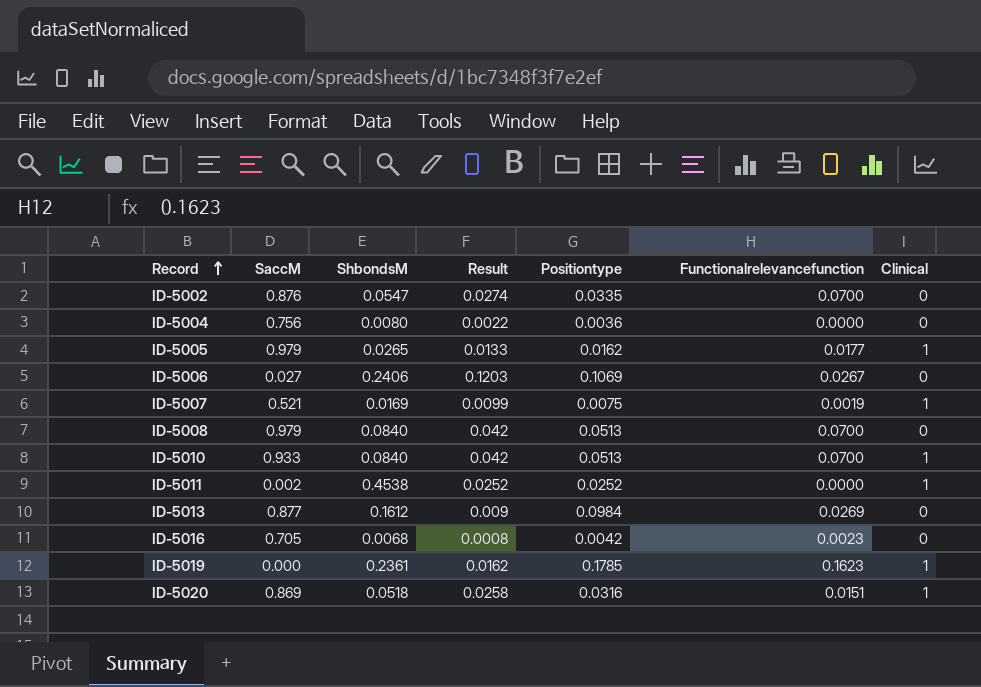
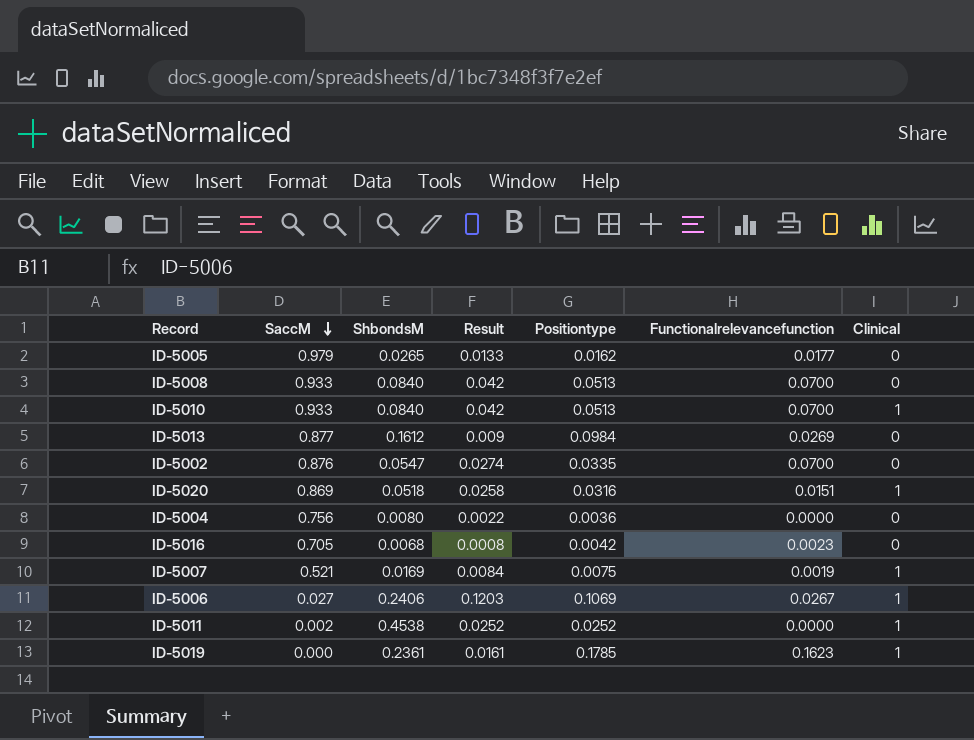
row order: Record ascending -> SaccM descending
ID-5005 | Clinical: 1 -> 0
ID-5008 | SaccM: 0.979 -> 0.933
ID-5007 | Result: 0.0099 -> 0.0084
ID-5006 | Clinical: 0 -> 1
ID-5019 | Result: 0.0162 -> 0.0161

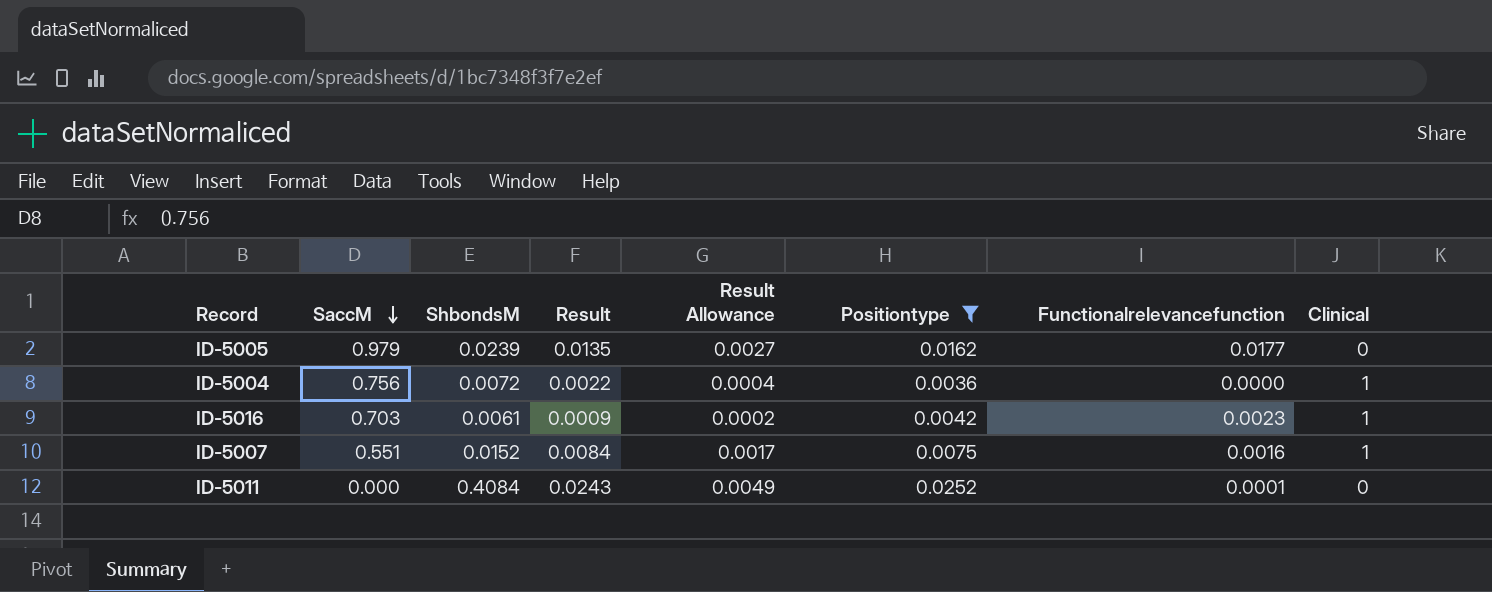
filter: none -> Positiontype <= 0.0252
column Result Allowance | formula: none -> [Result] * 0.2
ID-5005 | ShbondsM: 0.0265 -> 0.0239
ID-5005 | Result: 0.0133 -> 0.0135
ID-5004 | ShbondsM: 0.0080 -> 0.0072
ID-5004 | Clinical: 0 -> 1
ID-5016 | SaccM: 0.705 -> 0.703
ID-5016 | ShbondsM: 0.0068 -> 0.0061
ID-5016 | Result: 0.0008 -> 0.0009
ID-5016 | Clinical: 0 -> 1
ID-5007 | SaccM: 0.521 -> 0.551
ID-5007 | ShbondsM: 0.0169 -> 0.0152
ID-5007 | Functionalrelevancefunction: 0.0019 -> 0.0016
ID-5011 | SaccM: 0.002 -> 0.000
ID-5011 | ShbondsM: 0.4538 -> 0.4084
ID-5011 | Result: 0.0252 -> 0.0243
ID-5011 | Functionalrelevancefunction: 0.0000 -> 0.0001
ID-5011 | Clinical: 1 -> 0

